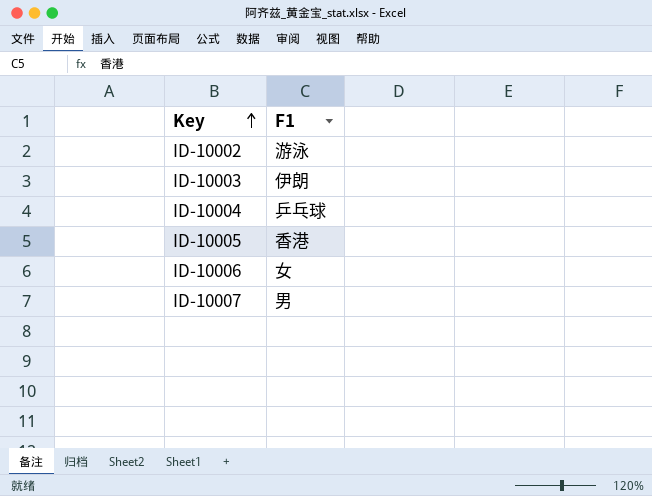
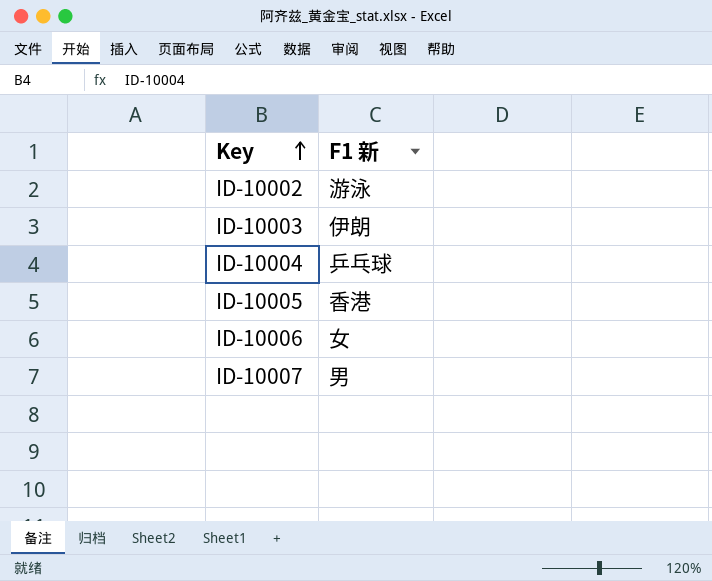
column name: F1 -> F1 新

